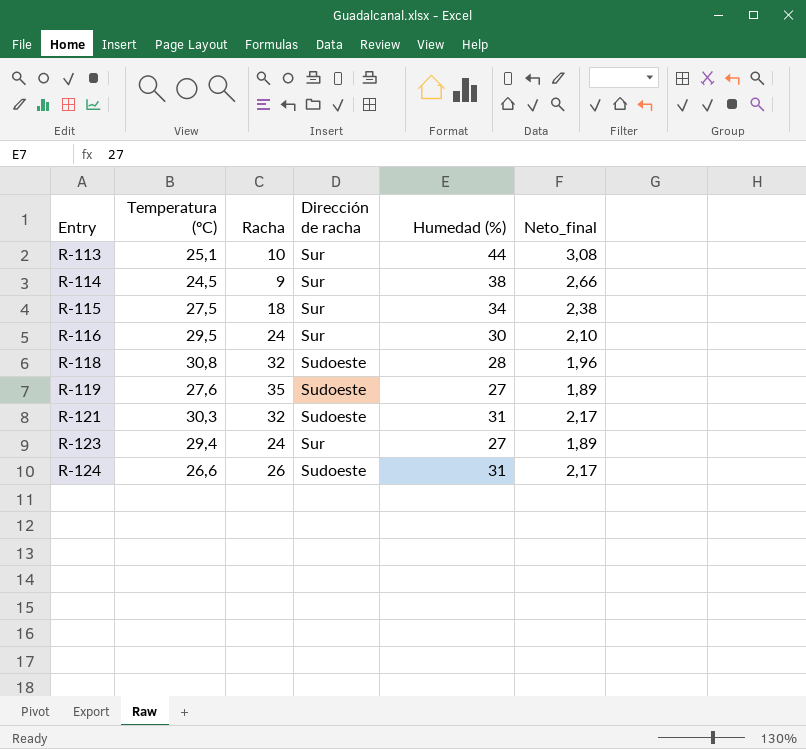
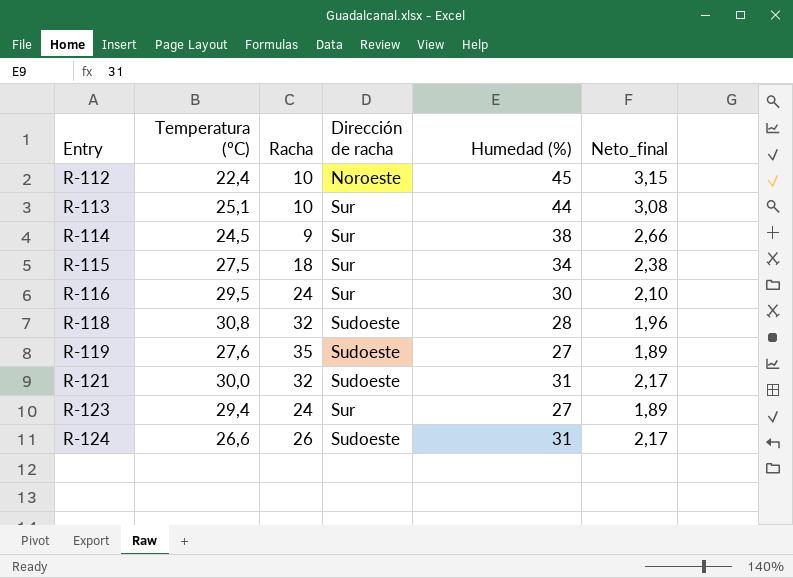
row R-112: none -> 22,4 | 10 | Noroeste | 45 | 3,15
R-121 | Temperatura (ºC): 30,3 -> 30,0

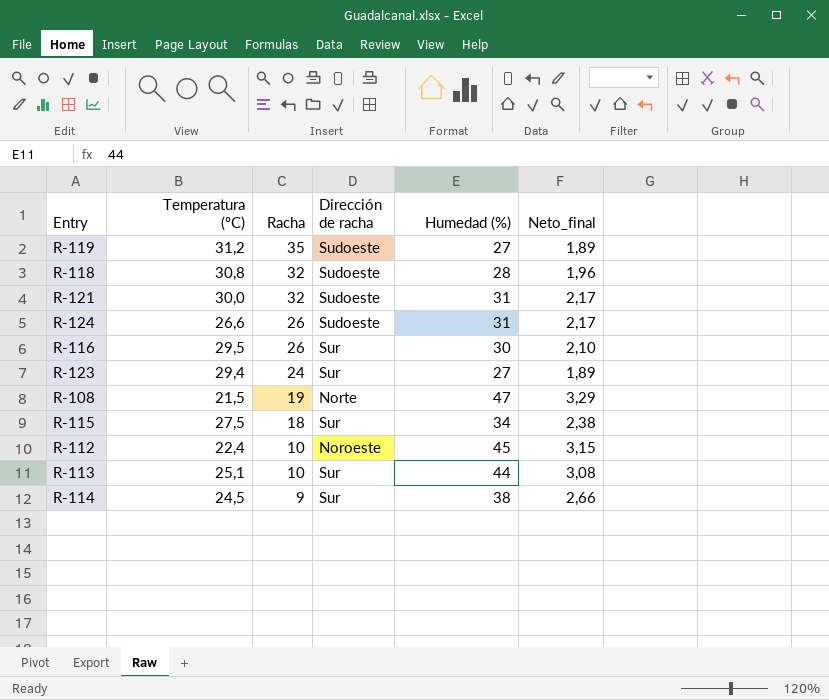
row order: Entry ascending -> Racha descending
R-119 | Temperatura (ºC): 27,6 -> 31,2
R-116 | Racha: 24 -> 26
row R-108: none -> 21,5 | 19 | Norte | 47 | 3,29

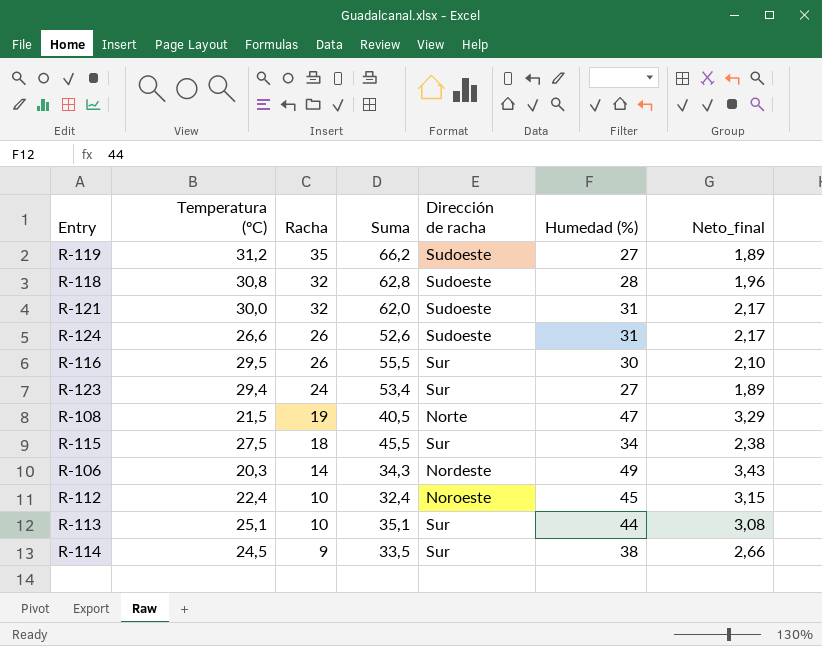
column Suma | formula: none -> [Temperatura (ºC)] + [Racha]
row R-106: none -> 20,3 | 14 | 34,3 | Nordeste | 49 | 3,43

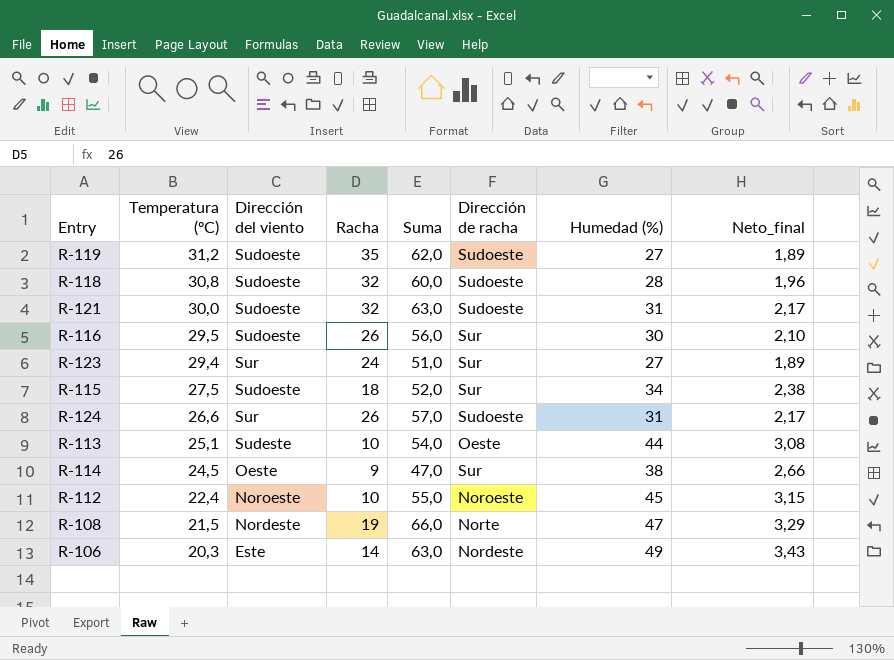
row order: Racha descending -> Temperatura (ºC) descending
column Dirección del viento | position: none -> 3
column Suma | formula: [Temperatura (ºC)] + [Racha] -> [Racha] + [Humedad (%)]
R-113 | Dirección de racha: Sur -> Oeste

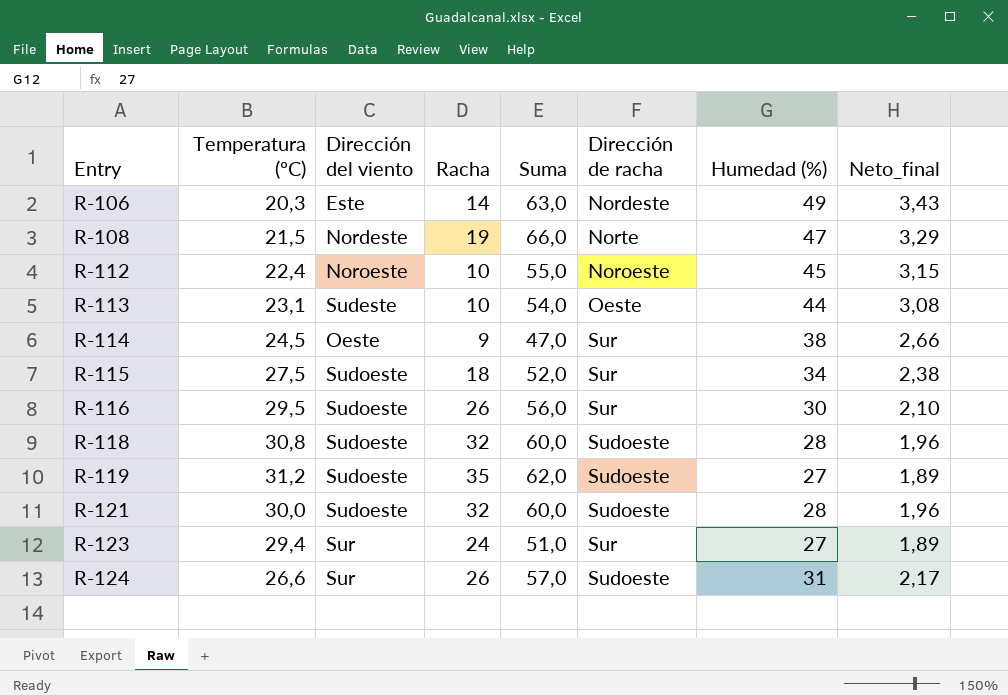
row order: Temperatura (ºC) descending -> Entry ascending
R-113 | Temperatura (ºC): 25,1 -> 23,1
R-121 | Suma: 63,0 -> 60,0
R-121 | Humedad (%): 31 -> 28
R-121 | Neto_final: 2,17 -> 1,96

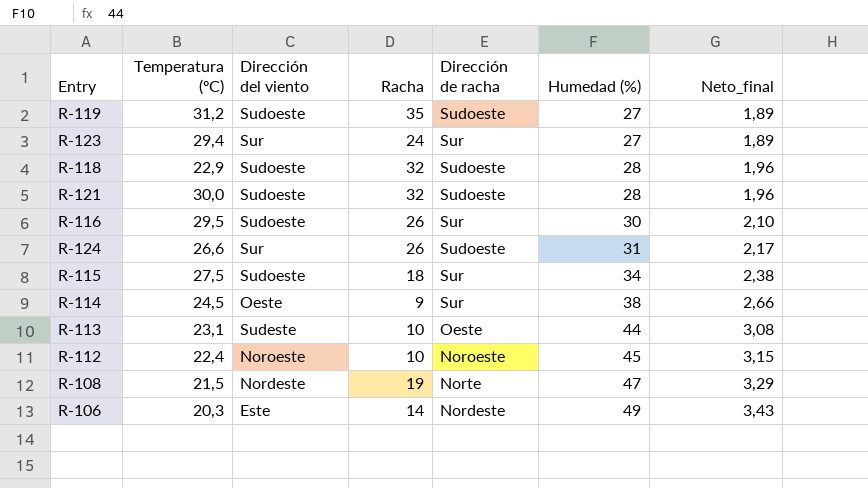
row order: Entry ascending -> Humedad (%) ascending
column Suma | formula: [Racha] + [Humedad (%)] -> none
R-118 | Temperatura (ºC): 30,8 -> 22,9

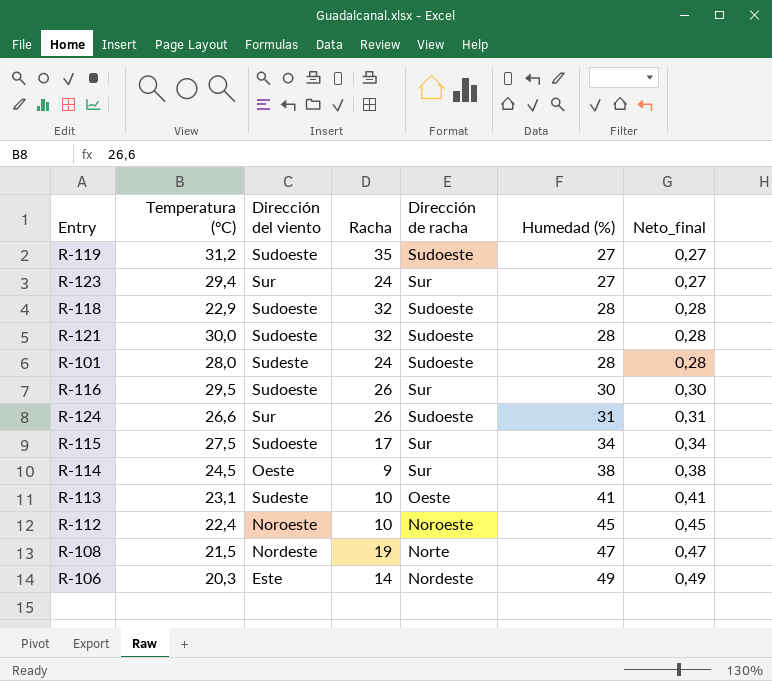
column Neto_final | formula: [Humedad (%)] * 0,07 -> [Humedad (%)] * 0,01
row R-101: none -> 28,0 | Sudeste | 24 | Sudoeste | 28 | 0,28
R-115 | Racha: 18 -> 17
R-113 | Humedad (%): 44 -> 41

